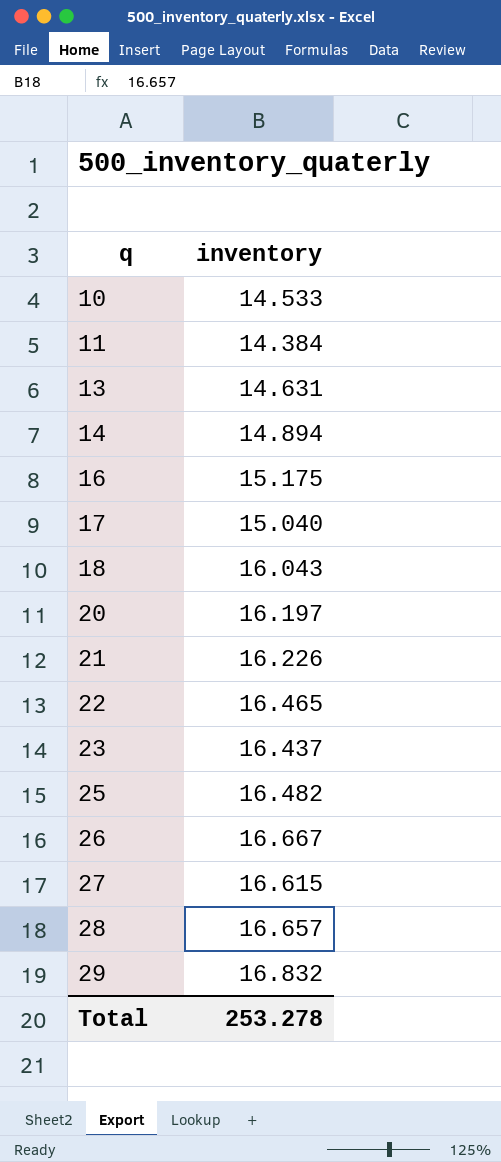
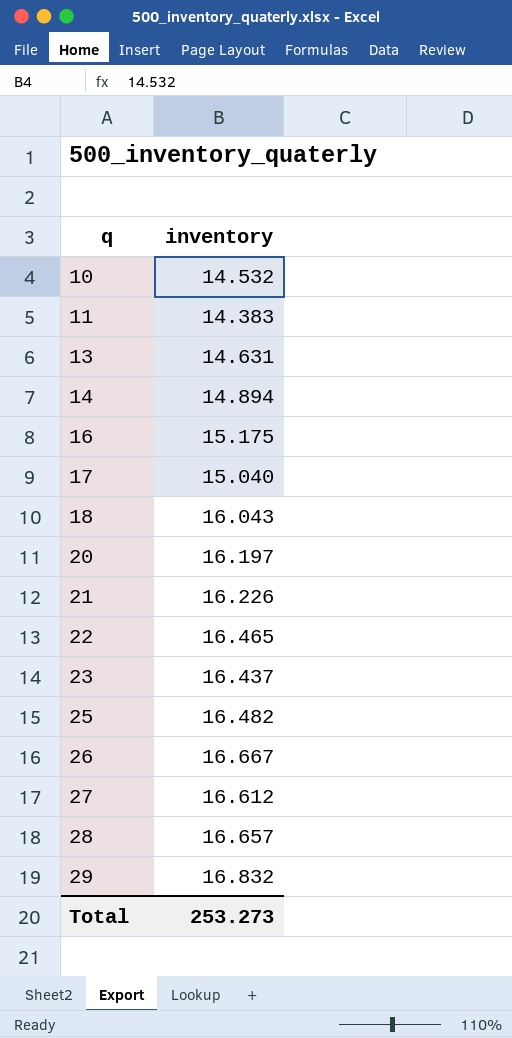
10 | inventory: 14.533 -> 14.532
11 | inventory: 14.384 -> 14.383
27 | inventory: 16.615 -> 16.612
Total | inventory: 253.278 -> 253.273

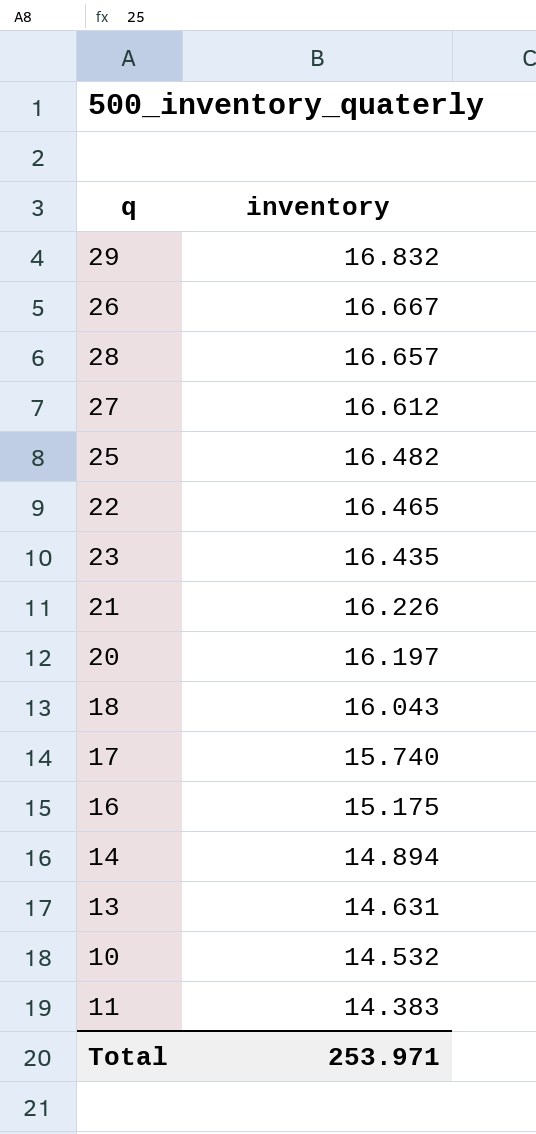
row order: q ascending -> inventory descending
23 | inventory: 16.437 -> 16.435
17 | inventory: 15.040 -> 15.740
Total | inventory: 253.273 -> 253.971

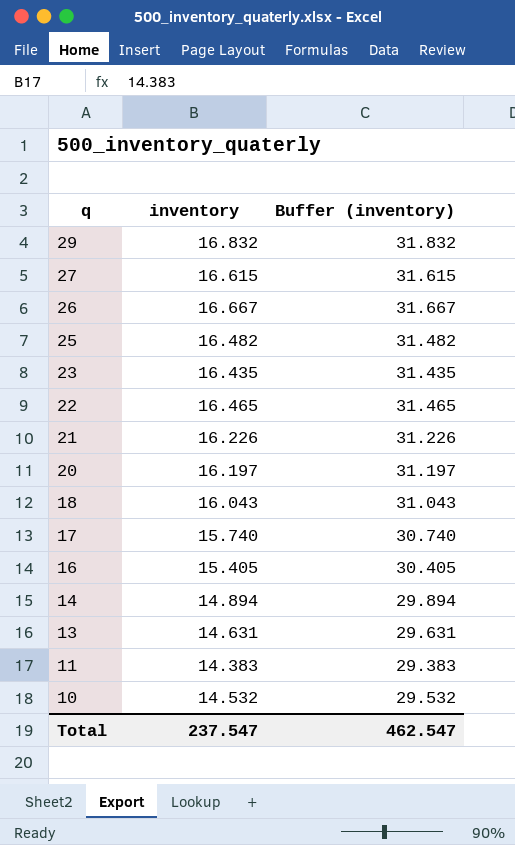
row order: inventory descending -> q descending
column Buffer (inventory) | formula: none -> [inventory] + 15
row 28: 16.657 -> none
27 | inventory: 16.612 -> 16.615
16 | inventory: 15.175 -> 15.405
Total | inventory: 253.971 -> 237.547

